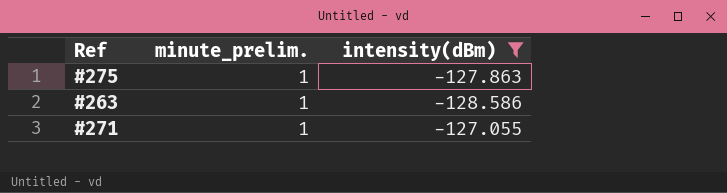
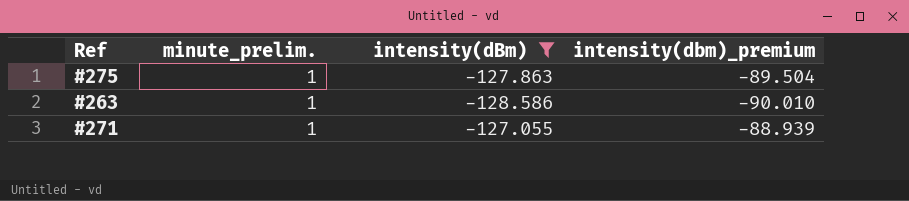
column intensity(dbm)_premium | formula: none -> [intensity(dBm)] * 0.7

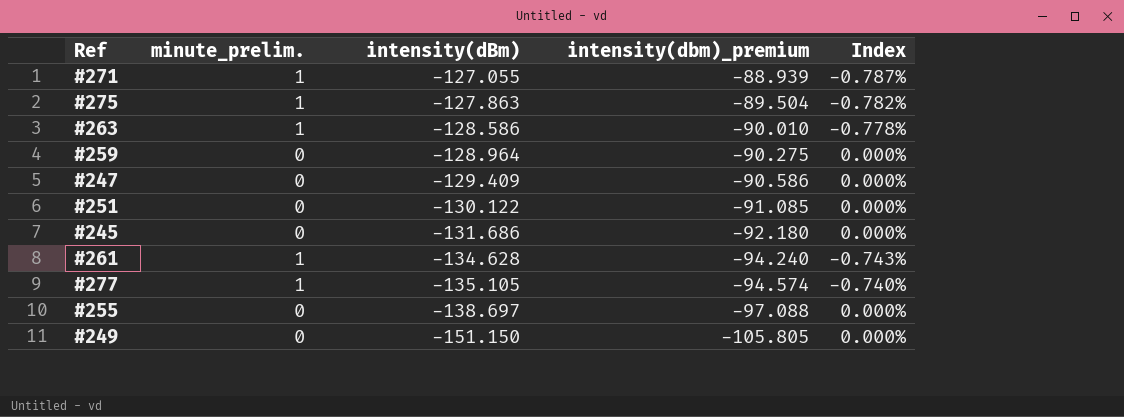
filter: intensity(dBm) >= -128.586 -> none
row order: none -> intensity(dBm) descending
column Index | formula: none -> [minute_prelim.] / [intensity(dBm)]

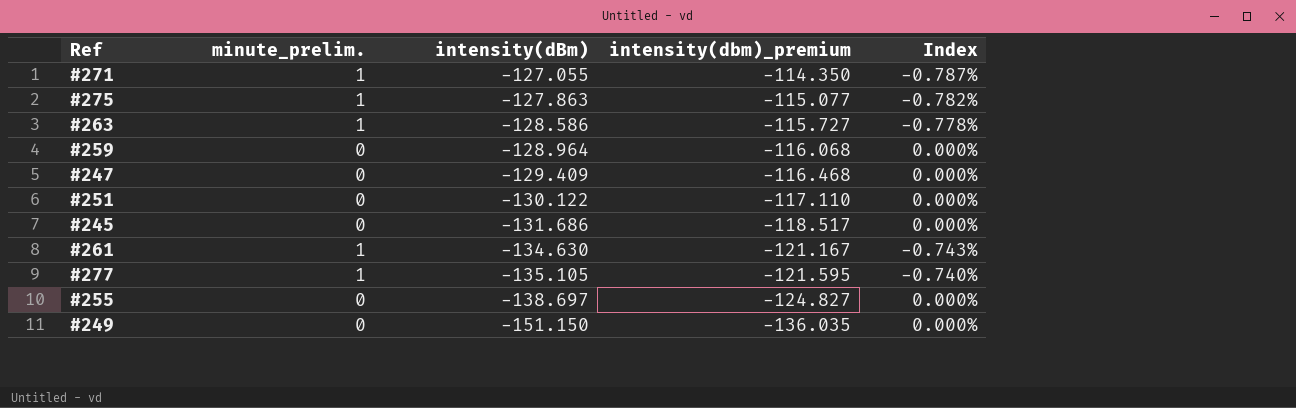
column intensity(dbm)_premium | formula: [intensity(dBm)] * 0.7 -> [intensity(dBm)] * 0.9
#261 | intensity(dBm): -134.628 -> -134.630

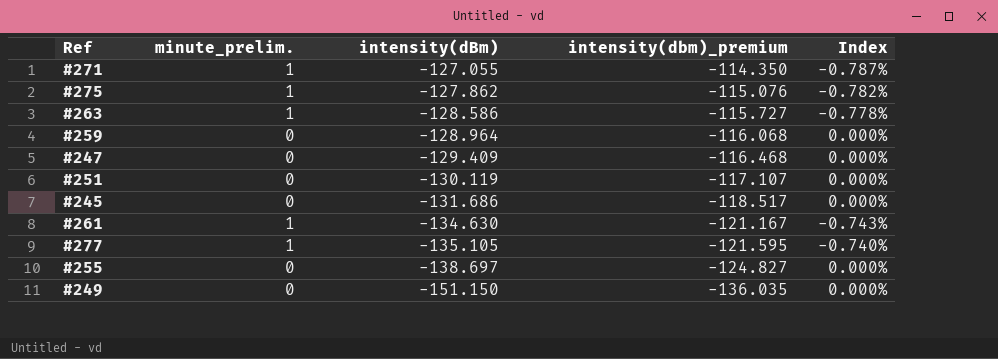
#275 | intensity(dBm): -127.863 -> -127.862
#275 | intensity(dbm)_premium: -115.077 -> -115.076
#251 | intensity(dBm): -130.122 -> -130.119
#251 | intensity(dbm)_premium: -117.110 -> -117.107

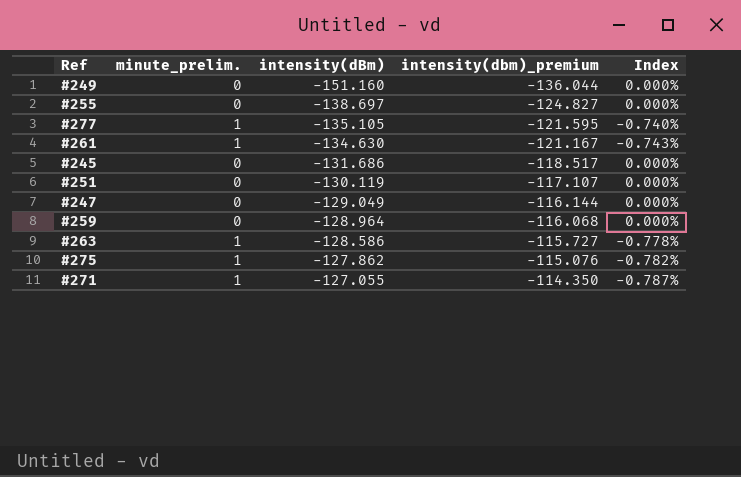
row order: intensity(dBm) descending -> intensity(dBm) ascending
#249 | intensity(dBm): -151.150 -> -151.160
#249 | intensity(dbm)_premium: -136.035 -> -136.044
#247 | intensity(dBm): -129.409 -> -129.049
#247 | intensity(dbm)_premium: -116.468 -> -116.144

